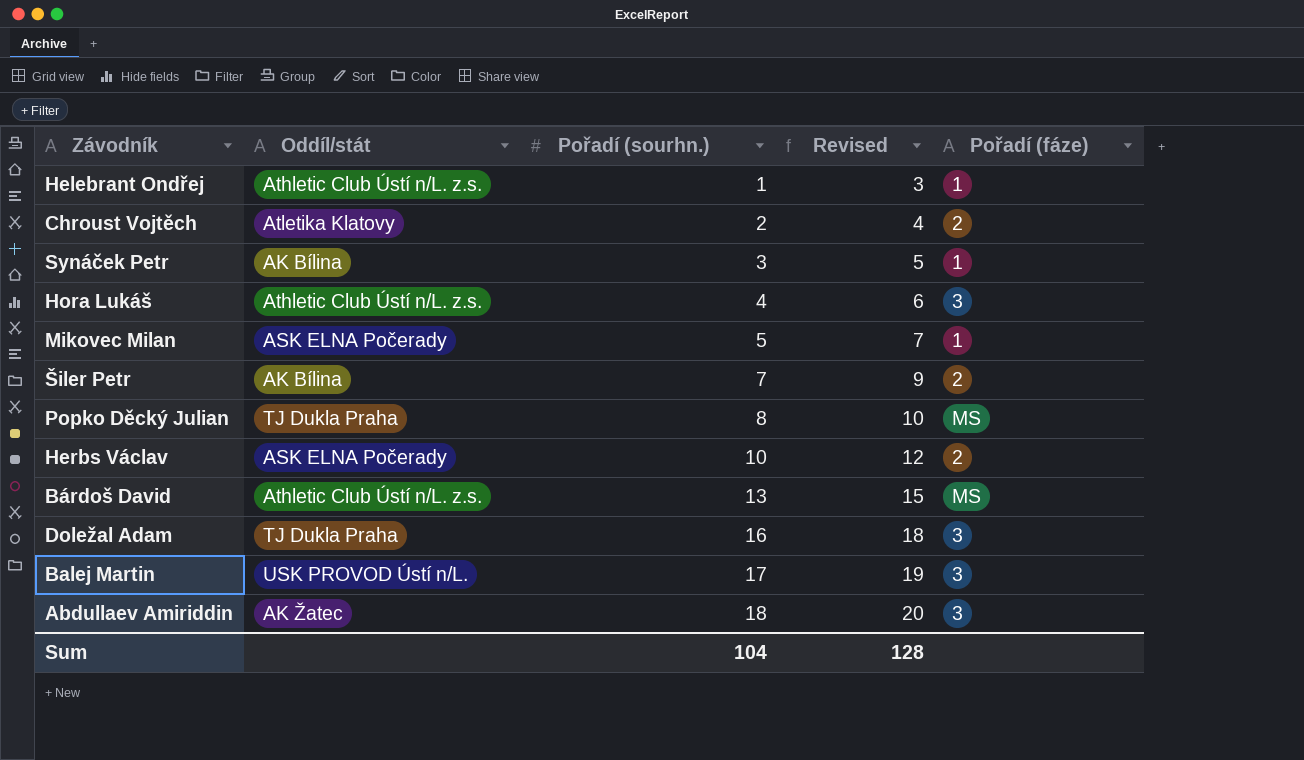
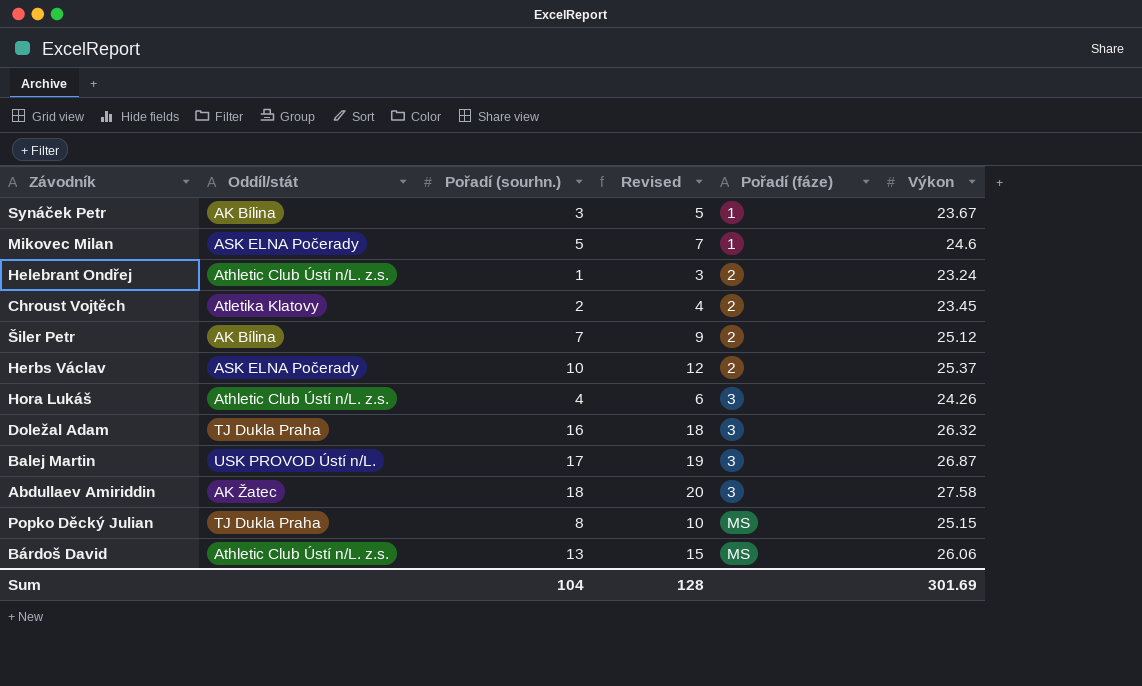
row order: Pořadí (sourhn.) ascending -> Pořadí (fáze) ascending
column Výkon | position: none -> 6
Helebrant Ondřej | Pořadí (fáze): 1 -> 2

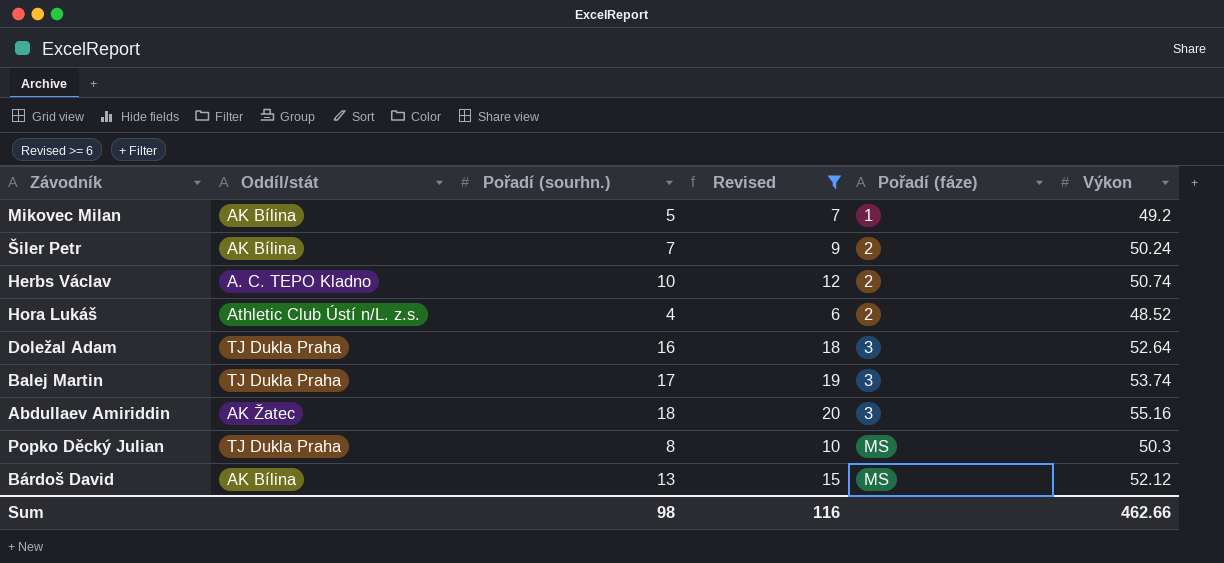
filter: none -> Revised >= 6
Mikovec Milan | Oddíl/stát: ASK ELNA Počerady -> AK Bílina
Mikovec Milan | Výkon: 24.6 -> 49.2
Šiler Petr | Výkon: 25.12 -> 50.24
Herbs Václav | Oddíl/stát: ASK ELNA Počerady -> A. C. TEPO Kladno
Herbs Václav | Výkon: 25.37 -> 50.74
Hora Lukáš | Pořadí (fáze): 3 -> 2
Hora Lukáš | Výkon: 24.26 -> 48.52
Doležal Adam | Výkon: 26.32 -> 52.64
Balej Martin | Oddíl/stát: USK PROVOD Ústí n/L. -> TJ Dukla Praha
Balej Martin | Výkon: 26.87 -> 53.74
Abdullaev Amiriddin | Výkon: 27.58 -> 55.16
Popko Děcký Julian | Výkon: 25.15 -> 50.3
Bárdoš David | Oddíl/stát: Athletic Club Ústí n/L. z.s. -> AK Bílina
Bárdoš David | Výkon: 26.06 -> 52.12
Sum | Pořadí (sourhn.): 104 -> 98
Sum | Revised: 128 -> 116
Sum | Výkon: 301.69 -> 462.66

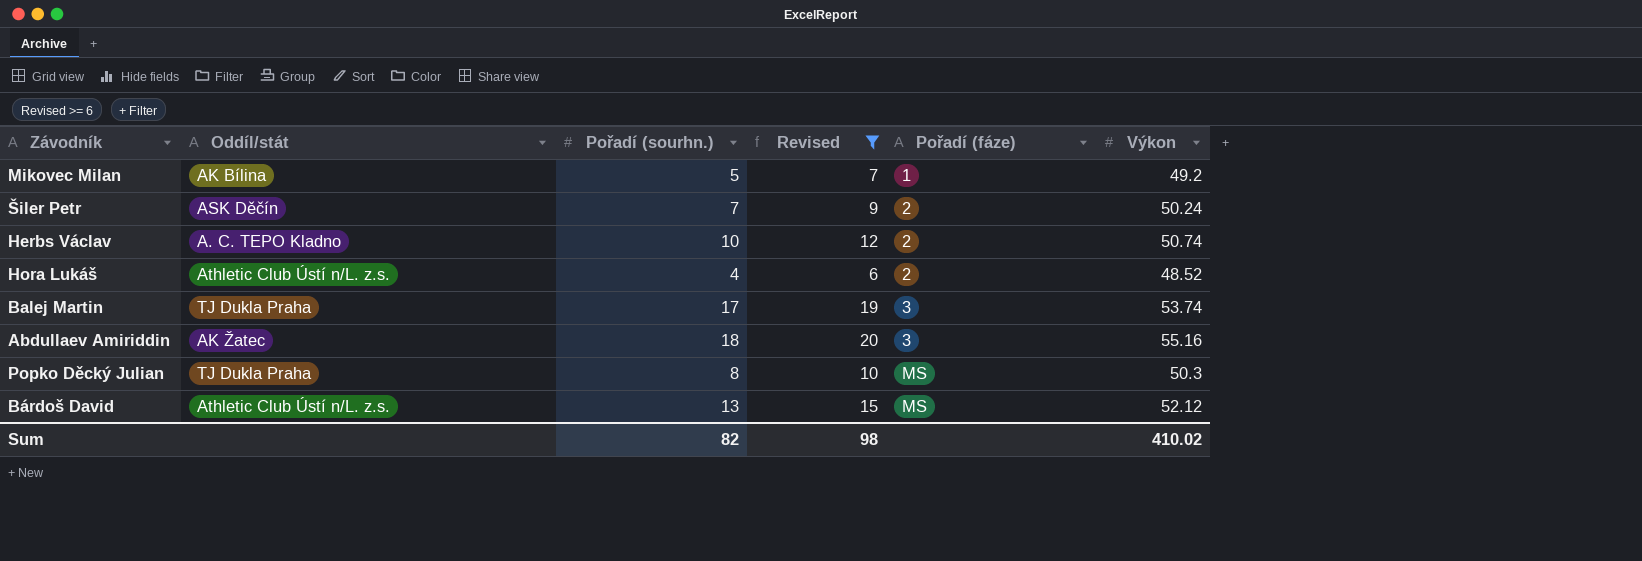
row Doležal Adam: TJ Dukla Praha | 16 | 18 | 3 | 52.64 -> none
Šiler Petr | Oddíl/stát: AK Bílina -> ASK Děčín
Bárdoš David | Oddíl/stát: AK Bílina -> Athletic Club Ústí n/L. z.s.
Sum | Pořadí (sourhn.): 98 -> 82
Sum | Revised: 116 -> 98
Sum | Výkon: 462.66 -> 410.02

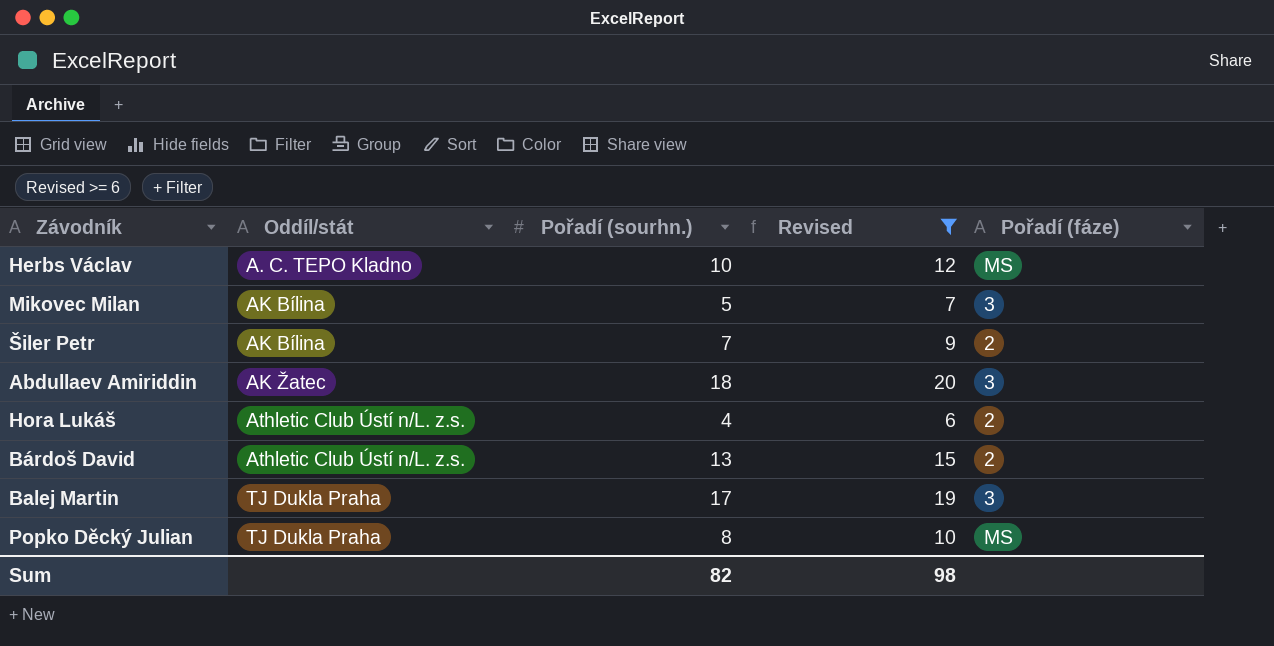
row order: Pořadí (fáze) ascending -> Oddíl/stát ascending
column Výkon | position: 6 -> none
Herbs Václav | Pořadí (fáze): 2 -> MS
Mikovec Milan | Pořadí (fáze): 1 -> 3
Šiler Petr | Oddíl/stát: ASK Děčín -> AK Bílina
Bárdoš David | Pořadí (fáze): MS -> 2

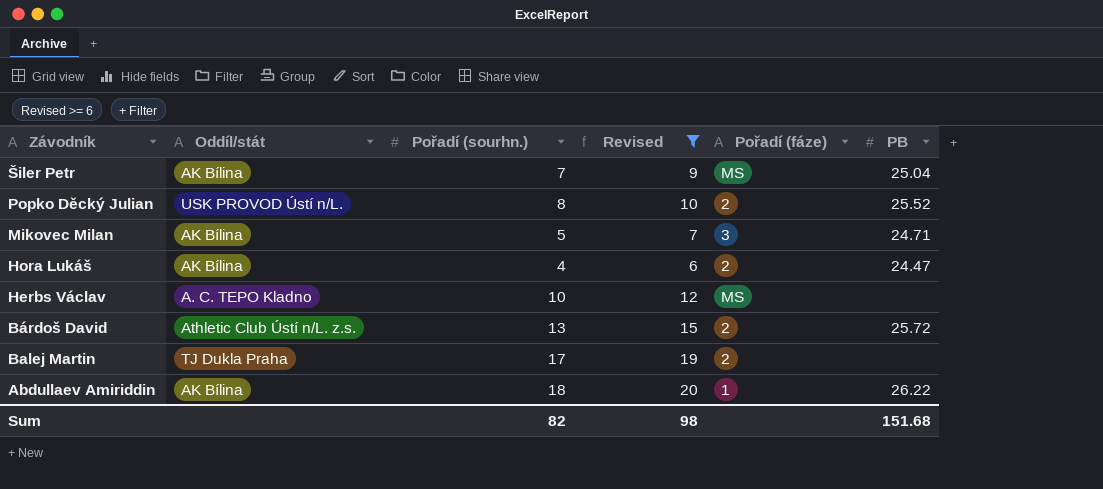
row order: Oddíl/stát ascending -> Závodník descending
column PB | position: none -> 6
Šiler Petr | Pořadí (fáze): 2 -> MS
Popko Děcký Julian | Oddíl/stát: TJ Dukla Praha -> USK PROVOD Ústí n/L.
Popko Děcký Julian | Pořadí (fáze): MS -> 2
Hora Lukáš | Oddíl/stát: Athletic Club Ústí n/L. z.s. -> AK Bílina
Balej Martin | Pořadí (fáze): 3 -> 2
Abdullaev Amiriddin | Oddíl/stát: AK Žatec -> AK Bílina
Abdullaev Amiriddin | Pořadí (fáze): 3 -> 1

